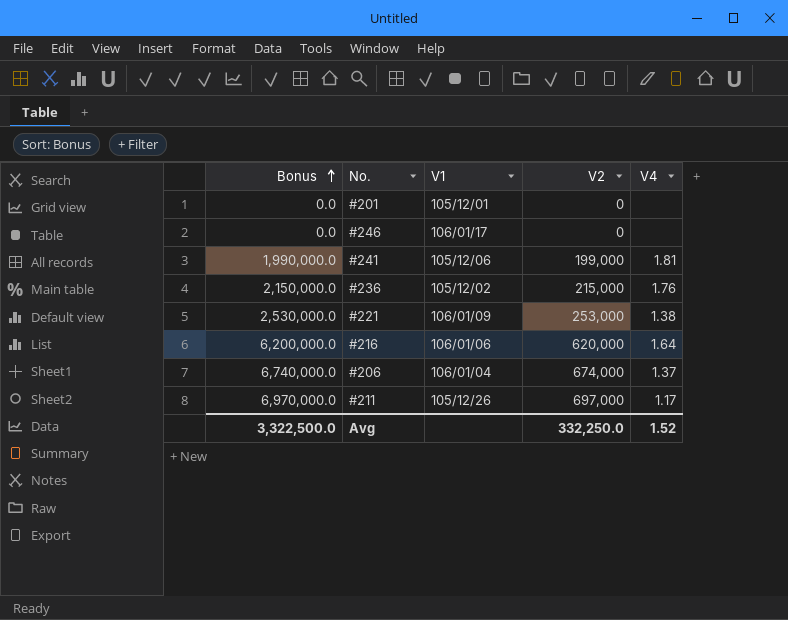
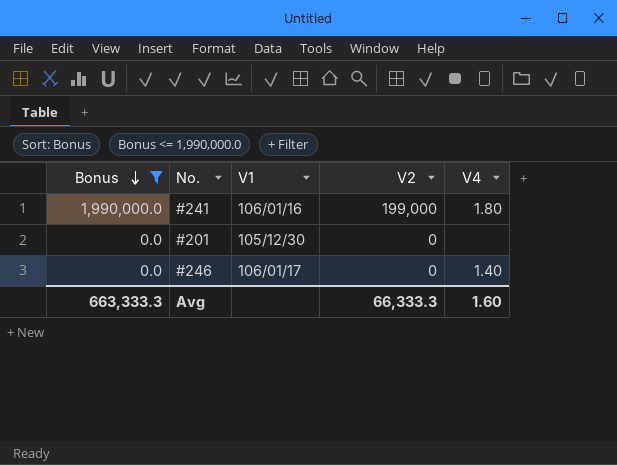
filter: none -> Bonus <= 1,990,000.0
row order: Bonus ascending -> Bonus descending
#241 | V1: 105/12/06 -> 106/01/16
#241 | V4: 1.81 -> 1.80
#201 | V1: 105/12/01 -> 105/12/30
#246 | V4: none -> 1.40
Avg | Bonus: 3,322,500.0 -> 663,333.3
Avg | V2: 332,250.0 -> 66,333.3
Avg | V4: 1.52 -> 1.60

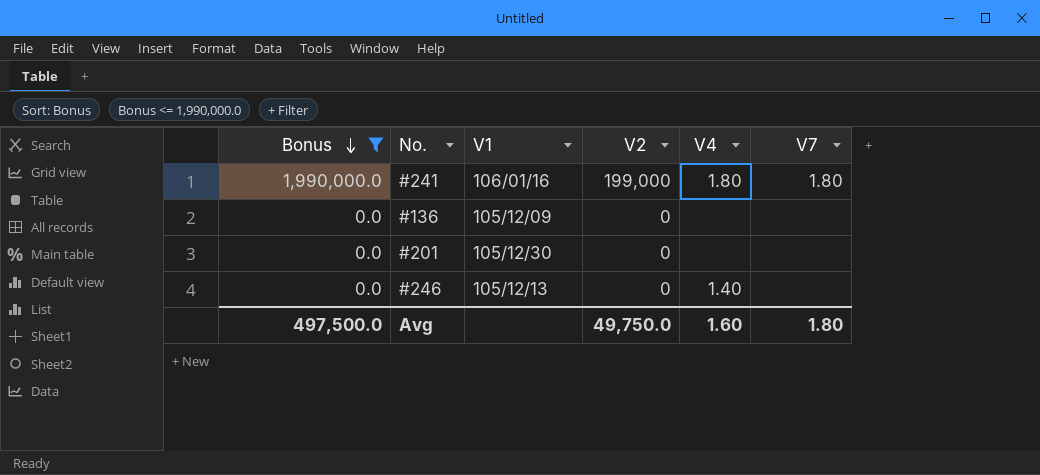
column V7 | position: none -> 6
row #136: none -> 0.0 | 105/12/09 | 0 | none | none
#246 | V1: 106/01/17 -> 105/12/13
Avg | Bonus: 663,333.3 -> 497,500.0
Avg | V2: 66,333.3 -> 49,750.0

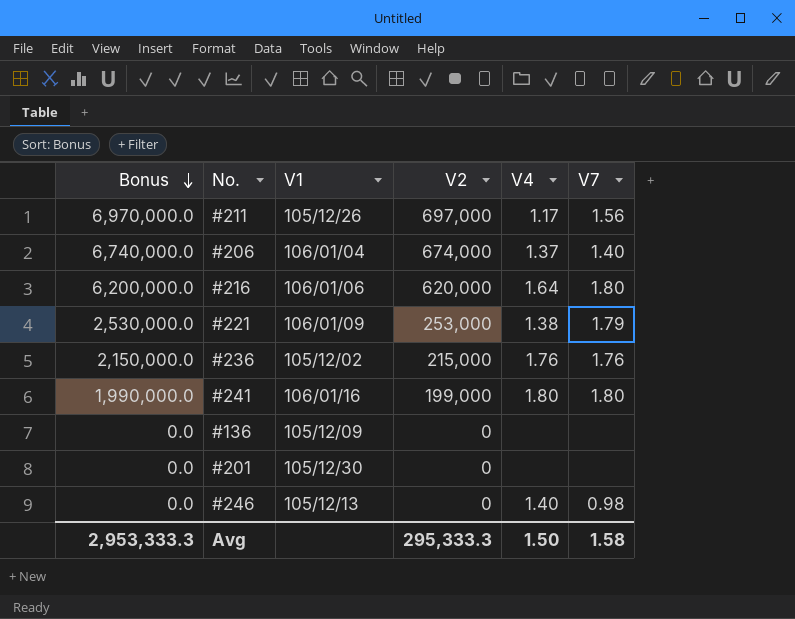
filter: Bonus <= 1,990,000.0 -> none
#246 | V7: none -> 0.98
Avg | Bonus: 497,500.0 -> 2,953,333.3
Avg | V2: 49,750.0 -> 295,333.3
Avg | V4: 1.60 -> 1.50
Avg | V7: 1.80 -> 1.58

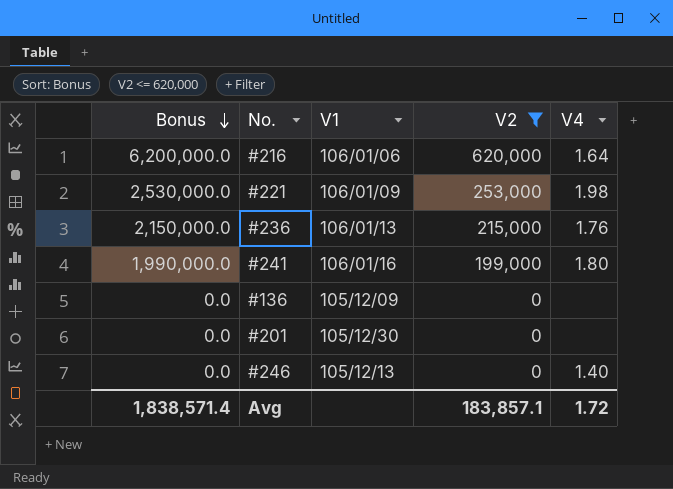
filter: none -> V2 <= 620,000
column V7 | position: 6 -> none
#221 | V4: 1.38 -> 1.98
#236 | V1: 105/12/02 -> 106/01/13
Avg | Bonus: 2,953,333.3 -> 1,838,571.4
Avg | V2: 295,333.3 -> 183,857.1
Avg | V4: 1.50 -> 1.72

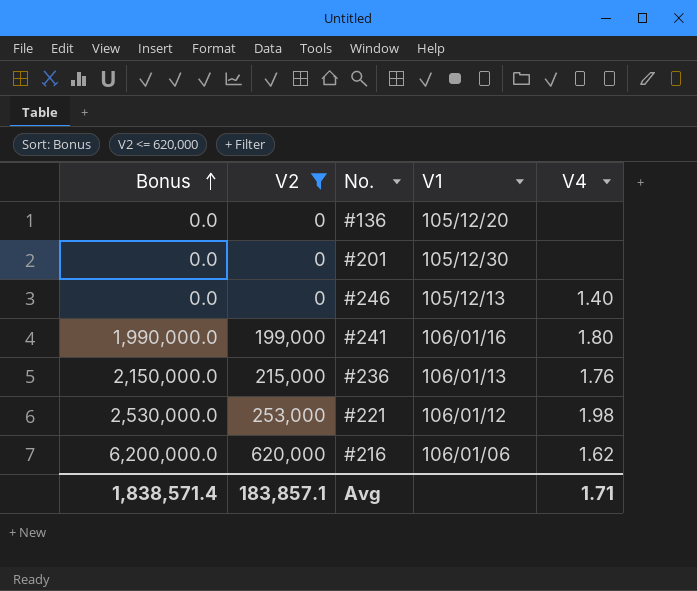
row order: Bonus descending -> Bonus ascending
column V2 | position: 4 -> 2
#136 | V1: 105/12/09 -> 105/12/20
#221 | V1: 106/01/09 -> 106/01/12
#216 | V4: 1.64 -> 1.62
Avg | V4: 1.72 -> 1.71

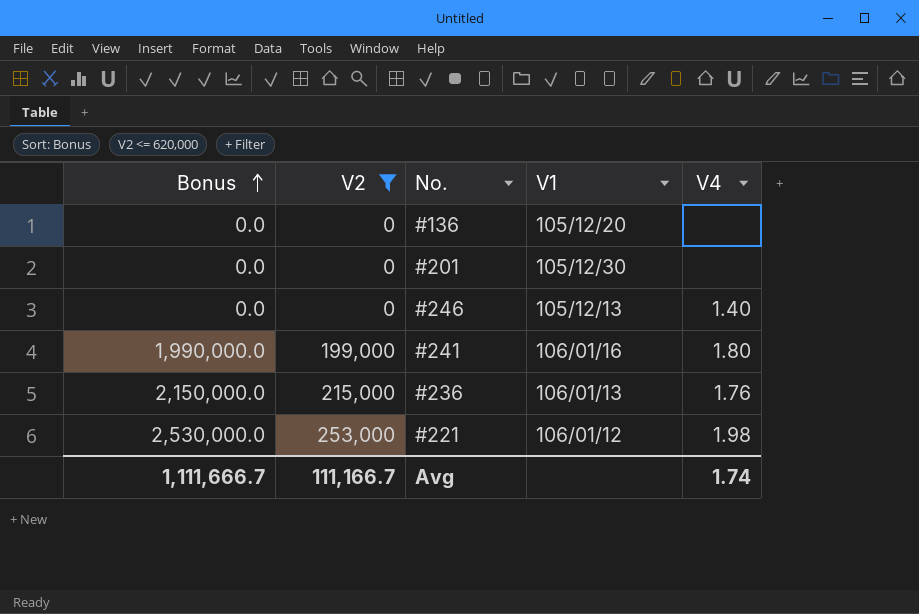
row #216: 6,200,000.0 | 620,000 | 106/01/06 | 1.62 -> none
Avg | Bonus: 1,838,571.4 -> 1,111,666.7
Avg | V2: 183,857.1 -> 111,166.7
Avg | V4: 1.71 -> 1.74

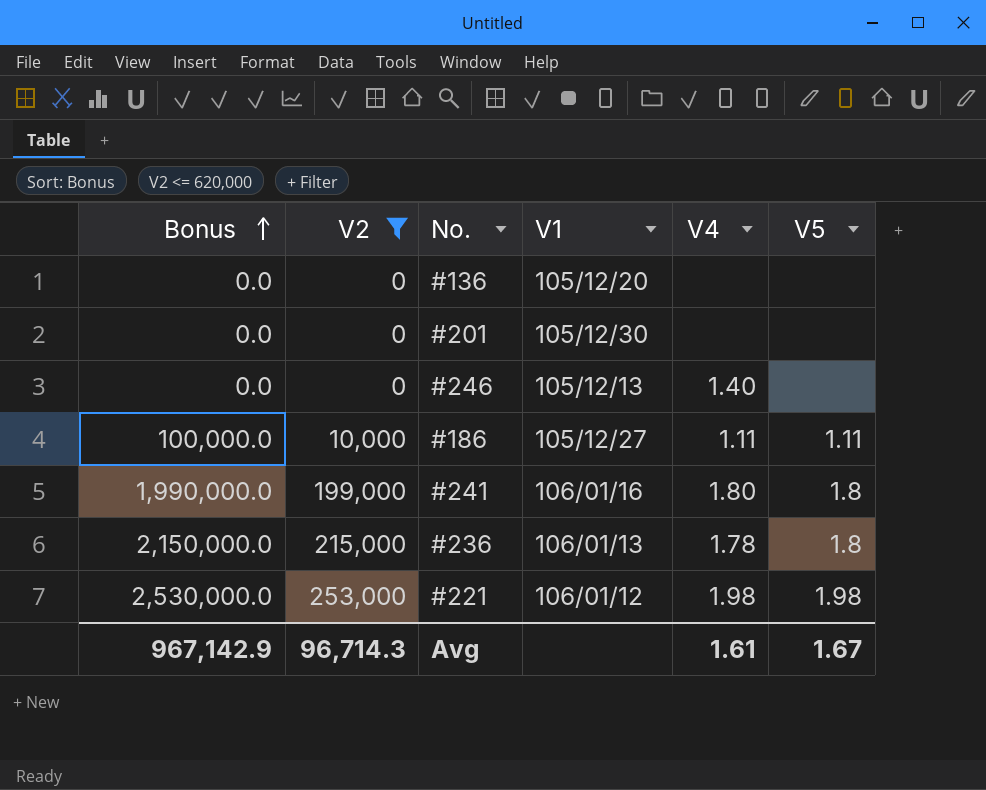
column V5 | position: none -> 6
row #186: none -> 100,000.0 | 10,000 | 105/12/27 | 1.11 | 1.11
#236 | V4: 1.76 -> 1.78
Avg | Bonus: 1,111,666.7 -> 967,142.9
Avg | V2: 111,166.7 -> 96,714.3
Avg | V4: 1.74 -> 1.61

